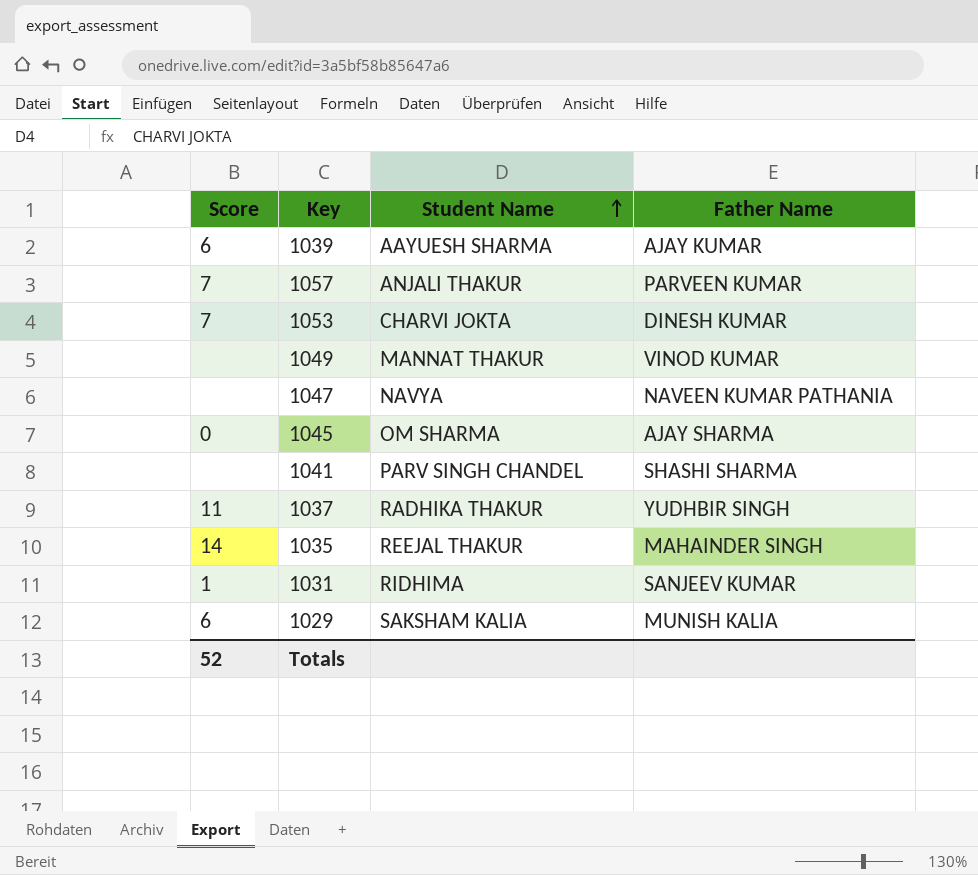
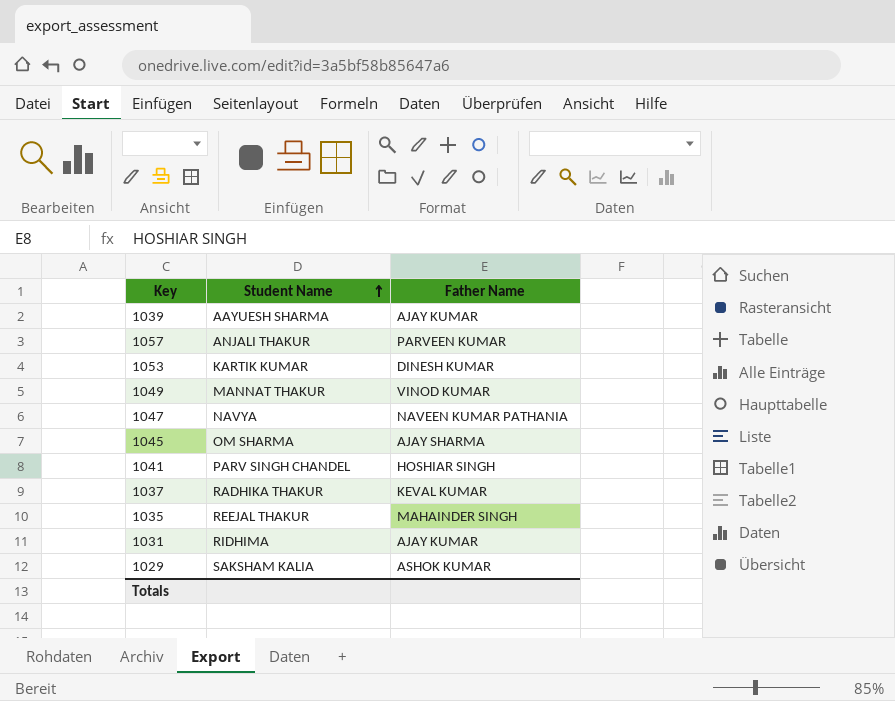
column Score | position: 1 -> none
1053 | Student Name: CHARVI JOKTA -> KARTIK KUMAR
1041 | Father Name: SHASHI SHARMA -> HOSHIAR SINGH
1037 | Father Name: YUDHBIR SINGH -> KEVAL KUMAR
1031 | Father Name: SANJEEV KUMAR -> AJAY KUMAR
1029 | Father Name: MUNISH KALIA -> ASHOK KUMAR

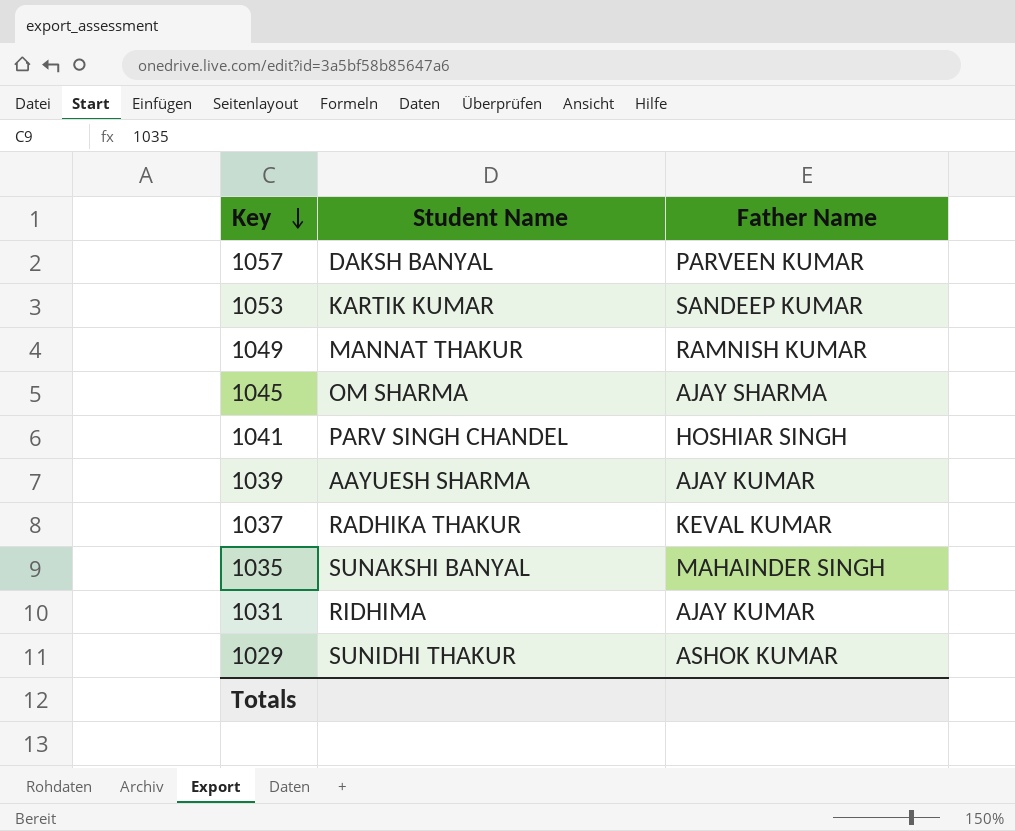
row order: Student Name ascending -> Key descending
row 1047: NAVYA | NAVEEN KUMAR PATHANIA -> none
1057 | Student Name: ANJALI THAKUR -> DAKSH BANYAL
1053 | Father Name: DINESH KUMAR -> SANDEEP KUMAR
1049 | Father Name: VINOD KUMAR -> RAMNISH KUMAR
1035 | Student Name: REEJAL THAKUR -> SUNAKSHI BANYAL
1029 | Student Name: SAKSHAM KALIA -> SUNIDHI THAKUR

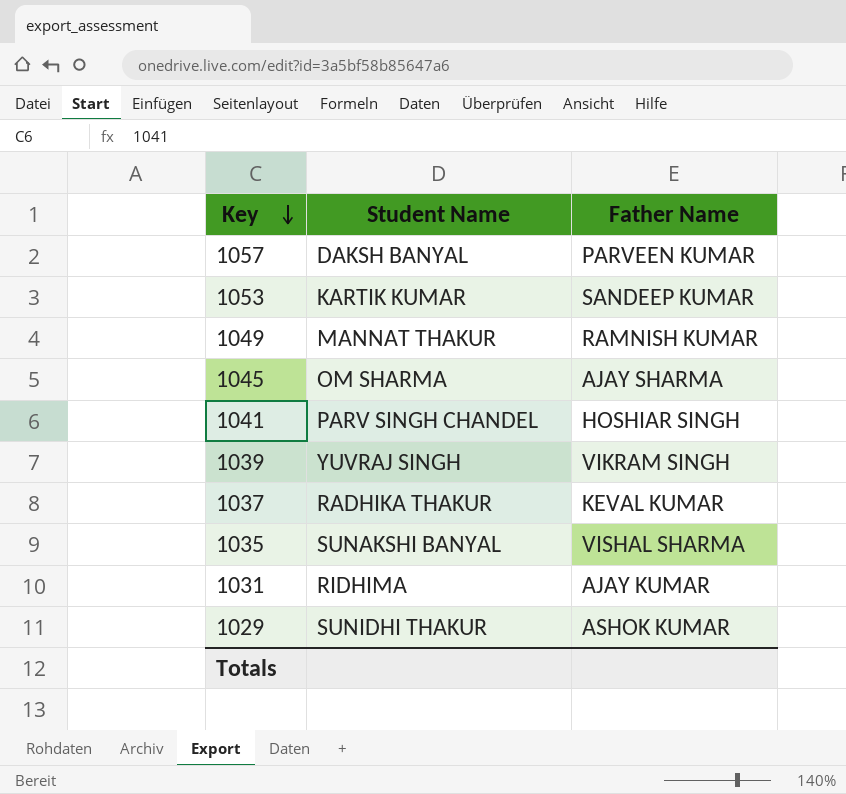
1039 | Student Name: AAYUESH SHARMA -> YUVRAJ SINGH
1039 | Father Name: AJAY KUMAR -> VIKRAM SINGH
1035 | Father Name: MAHAINDER SINGH -> VISHAL SHARMA

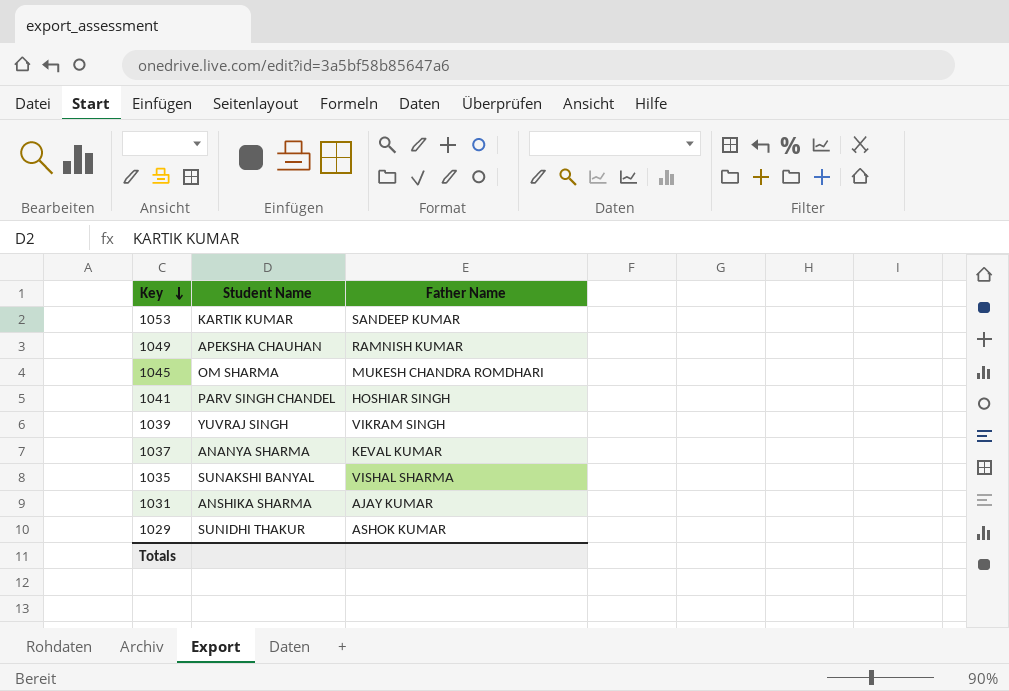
row 1057: DAKSH BANYAL | PARVEEN KUMAR -> none
1049 | Student Name: MANNAT THAKUR -> APEKSHA CHAUHAN
1045 | Father Name: AJAY SHARMA -> MUKESH CHANDRA ROMDHARI
1037 | Student Name: RADHIKA THAKUR -> ANANYA SHARMA
1031 | Student Name: RIDHIMA -> ANSHIKA SHARMA

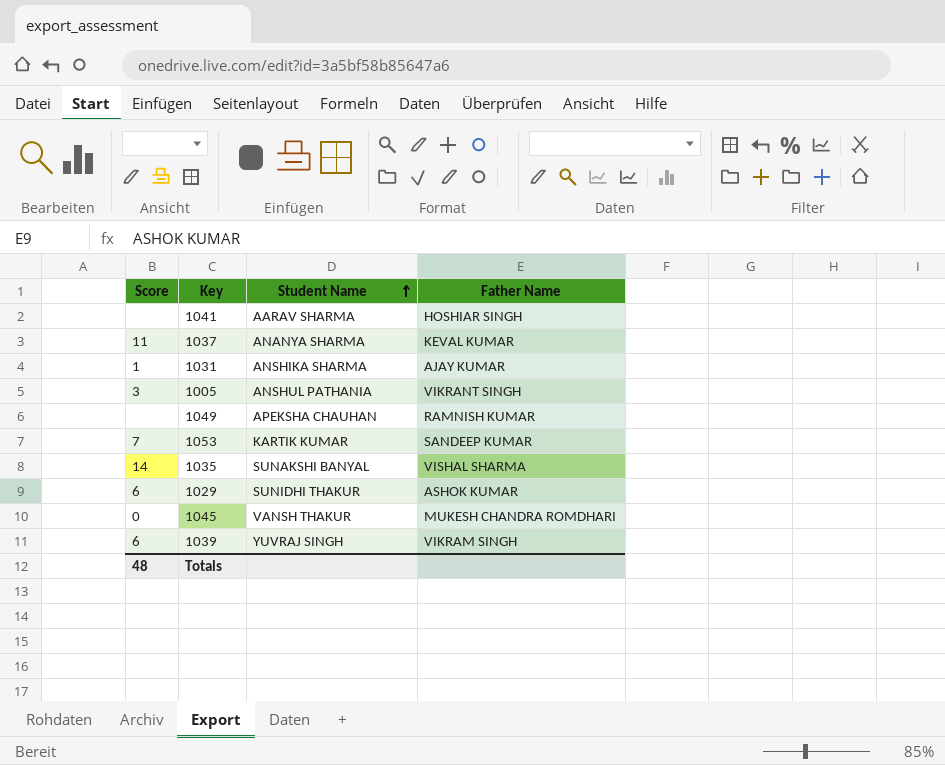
row order: Key descending -> Student Name ascending
column Score | position: none -> 1
1041 | Student Name: PARV SINGH CHANDEL -> AARAV SHARMA
row 1005: none -> 3 | ANSHUL PATHANIA | VIKRANT SINGH
1045 | Student Name: OM SHARMA -> VANSH THAKUR

